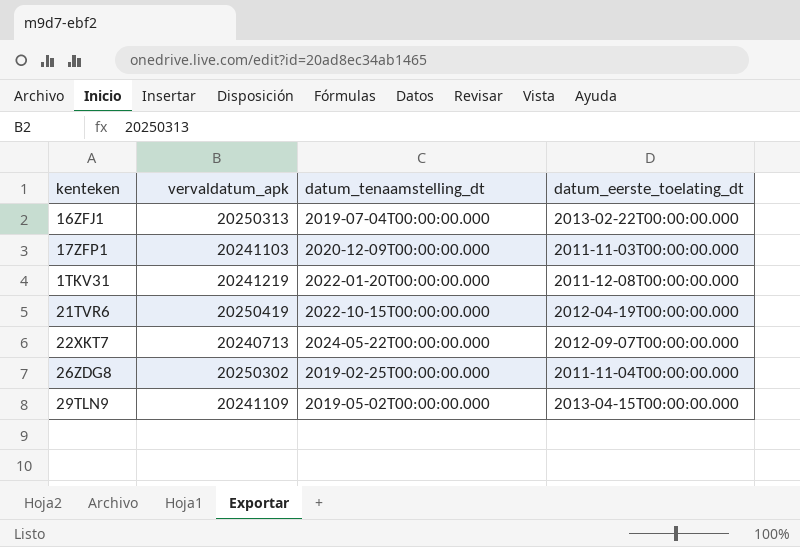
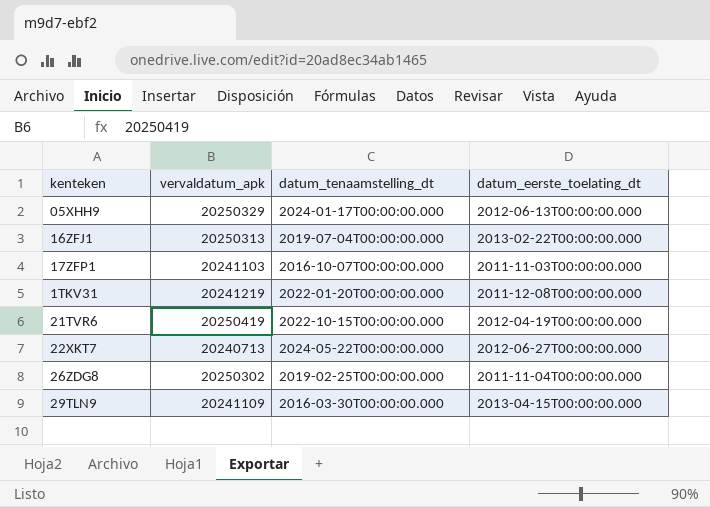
row 05XHH9: none -> 20250329 | 2024-01-17T00:00:00.000 | 2012-06-13T00:00:00.000
17ZFP1 | datum_tenaamstelling_dt: 2020-12-09T00:00:00.000 -> 2016-10-07T00:00:00.000
22XKT7 | datum_eerste_toelating_dt: 2012-09-07T00:00:00.000 -> 2012-06-27T00:00:00.000
29TLN9 | datum_tenaamstelling_dt: 2019-05-02T00:00:00.000 -> 2016-03-30T00:00:00.000

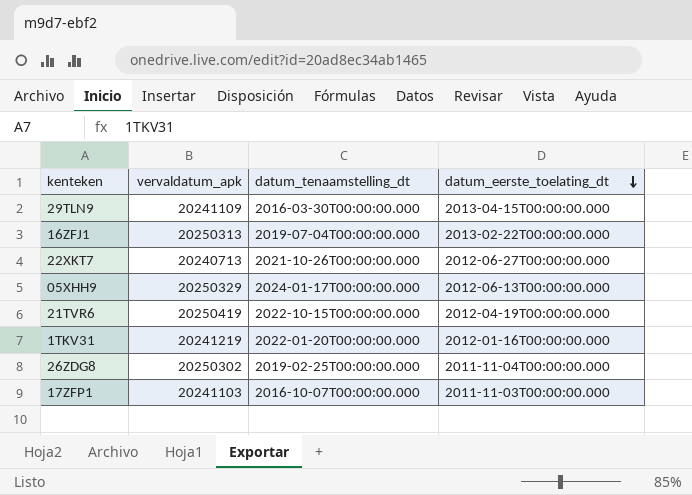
row order: none -> datum_eerste_toelating_dt descending
22XKT7 | datum_tenaamstelling_dt: 2024-05-22T00:00:00.000 -> 2021-10-26T00:00:00.000
1TKV31 | datum_eerste_toelating_dt: 2011-12-08T00:00:00.000 -> 2012-01-16T00:00:00.000

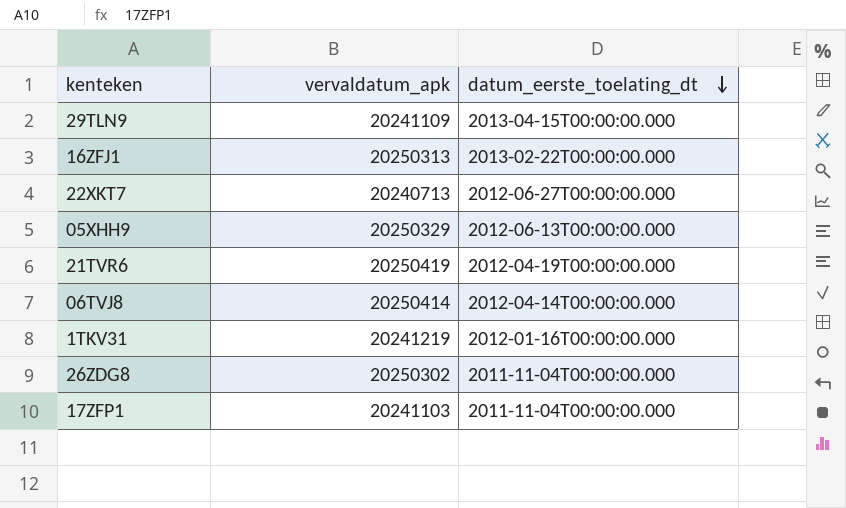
column datum_tenaamstelling_dt | position: 3 -> none
row 06TVJ8: none -> 20250414 | 2012-04-14T00:00:00.000
17ZFP1 | datum_eerste_toelating_dt: 2011-11-03T00:00:00.000 -> 2011-11-04T00:00:00.000

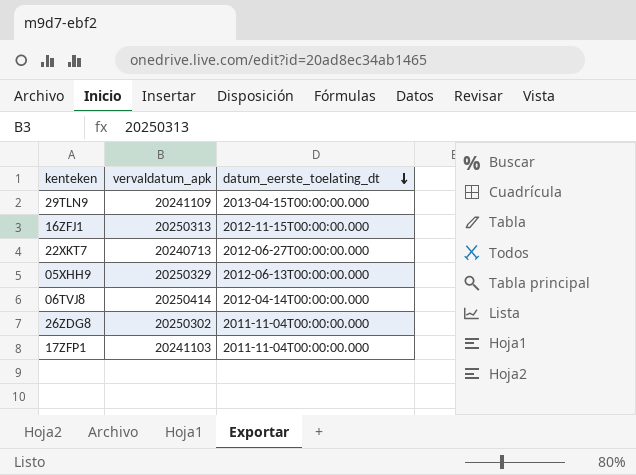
row 21TVR6: 20250419 | 2012-04-19T00:00:00.000 -> none
row 1TKV31: 20241219 | 2012-01-16T00:00:00.000 -> none
16ZFJ1 | datum_eerste_toelating_dt: 2013-02-22T00:00:00.000 -> 2012-11-15T00:00:00.000

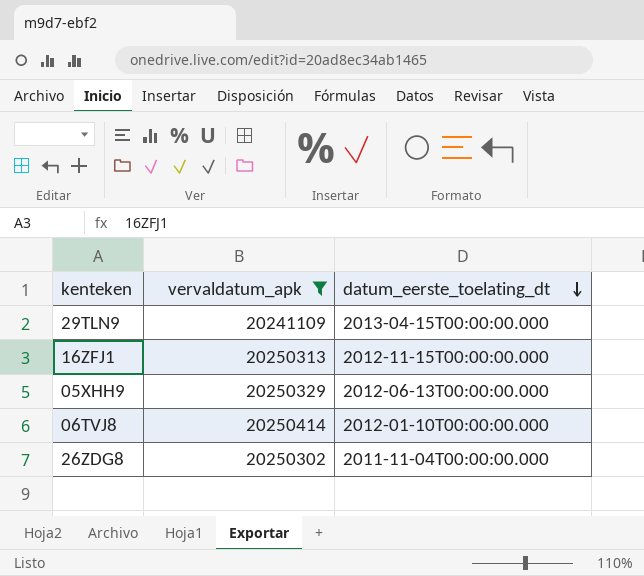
filter: none -> vervaldatum_apk >= 20241109
06TVJ8 | datum_eerste_toelating_dt: 2012-04-14T00:00:00.000 -> 2012-01-10T00:00:00.000

